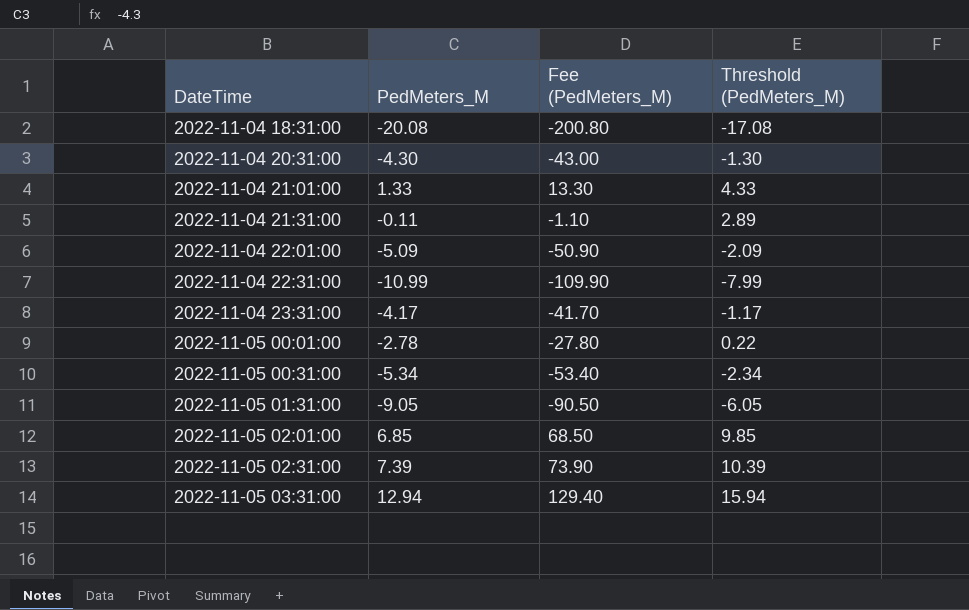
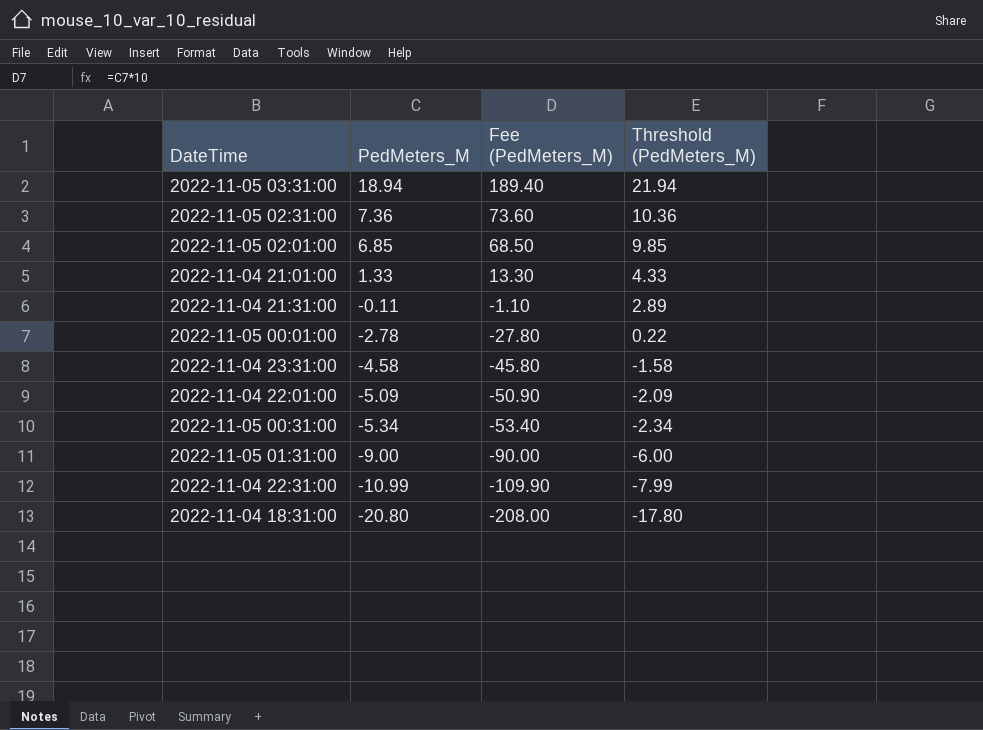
row order: DateTime ascending -> PedMeters_M descending
row 2022-11-04 20:31:00: -4.30 | -43.00 | -1.30 -> none
2022-11-05 03:31:00 | PedMeters_M: 12.94 -> 18.94
2022-11-05 03:31:00 | Fee (PedMeters_M): 129.40 -> 189.40
2022-11-05 03:31:00 | Threshold (PedMeters_M): 15.94 -> 21.94
2022-11-05 02:31:00 | PedMeters_M: 7.39 -> 7.36
2022-11-05 02:31:00 | Fee (PedMeters_M): 73.90 -> 73.60
2022-11-05 02:31:00 | Threshold (PedMeters_M): 10.39 -> 10.36
2022-11-04 23:31:00 | PedMeters_M: -4.17 -> -4.58
2022-11-04 23:31:00 | Fee (PedMeters_M): -41.70 -> -45.80
2022-11-04 23:31:00 | Threshold (PedMeters_M): -1.17 -> -1.58
2022-11-05 01:31:00 | PedMeters_M: -9.05 -> -9.00
2022-11-05 01:31:00 | Fee (PedMeters_M): -90.50 -> -90.00
2022-11-05 01:31:00 | Threshold (PedMeters_M): -6.05 -> -6.00
2022-11-04 18:31:00 | PedMeters_M: -20.08 -> -20.80
2022-11-04 18:31:00 | Fee (PedMeters_M): -200.80 -> -208.00
2022-11-04 18:31:00 | Threshold (PedMeters_M): -17.08 -> -17.80

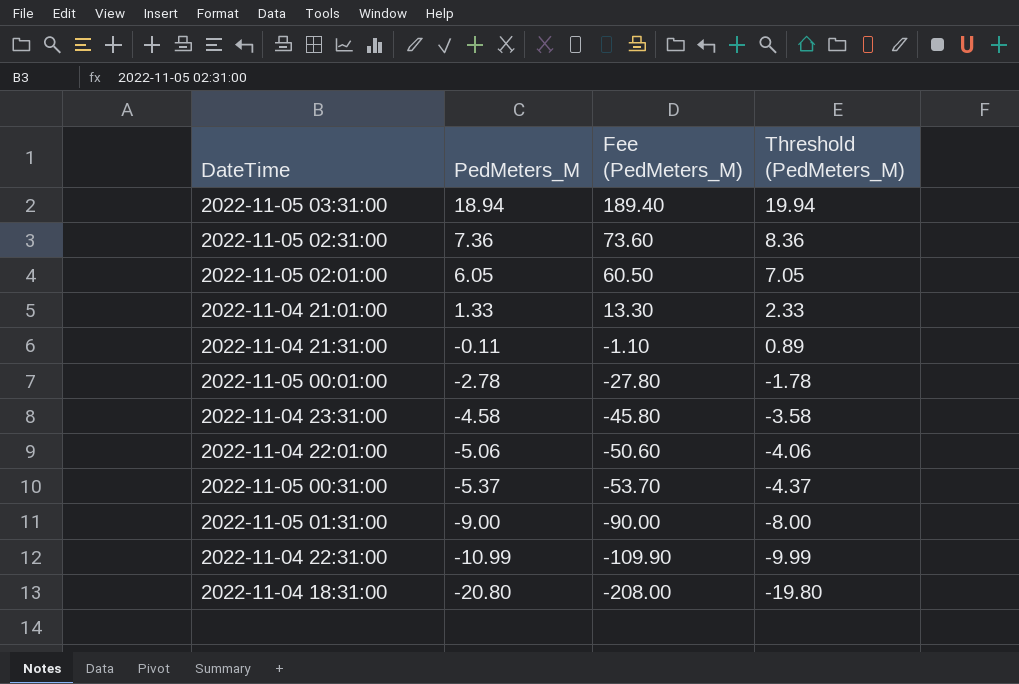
column Threshold (PedMeters_M) | formula: [PedMeters_M] + 3 -> [PedMeters_M] + 1
2022-11-05 02:01:00 | PedMeters_M: 6.85 -> 6.05
2022-11-05 02:01:00 | Fee (PedMeters_M): 68.50 -> 60.50
2022-11-04 22:01:00 | PedMeters_M: -5.09 -> -5.06
2022-11-04 22:01:00 | Fee (PedMeters_M): -50.90 -> -50.60
2022-11-05 00:31:00 | PedMeters_M: -5.34 -> -5.37
2022-11-05 00:31:00 | Fee (PedMeters_M): -53.40 -> -53.70

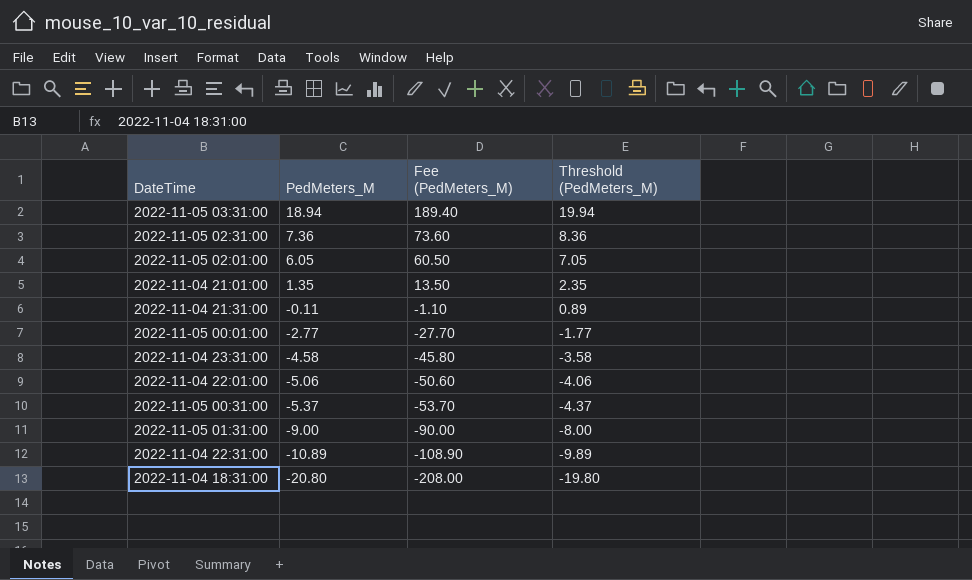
2022-11-04 21:01:00 | PedMeters_M: 1.33 -> 1.35
2022-11-04 21:01:00 | Fee (PedMeters_M): 13.30 -> 13.50
2022-11-04 21:01:00 | Threshold (PedMeters_M): 2.33 -> 2.35
2022-11-05 00:01:00 | PedMeters_M: -2.78 -> -2.77
2022-11-05 00:01:00 | Fee (PedMeters_M): -27.80 -> -27.70
2022-11-05 00:01:00 | Threshold (PedMeters_M): -1.78 -> -1.77
2022-11-04 22:31:00 | PedMeters_M: -10.99 -> -10.89
2022-11-04 22:31:00 | Fee (PedMeters_M): -109.90 -> -108.90
2022-11-04 22:31:00 | Threshold (PedMeters_M): -9.99 -> -9.89

